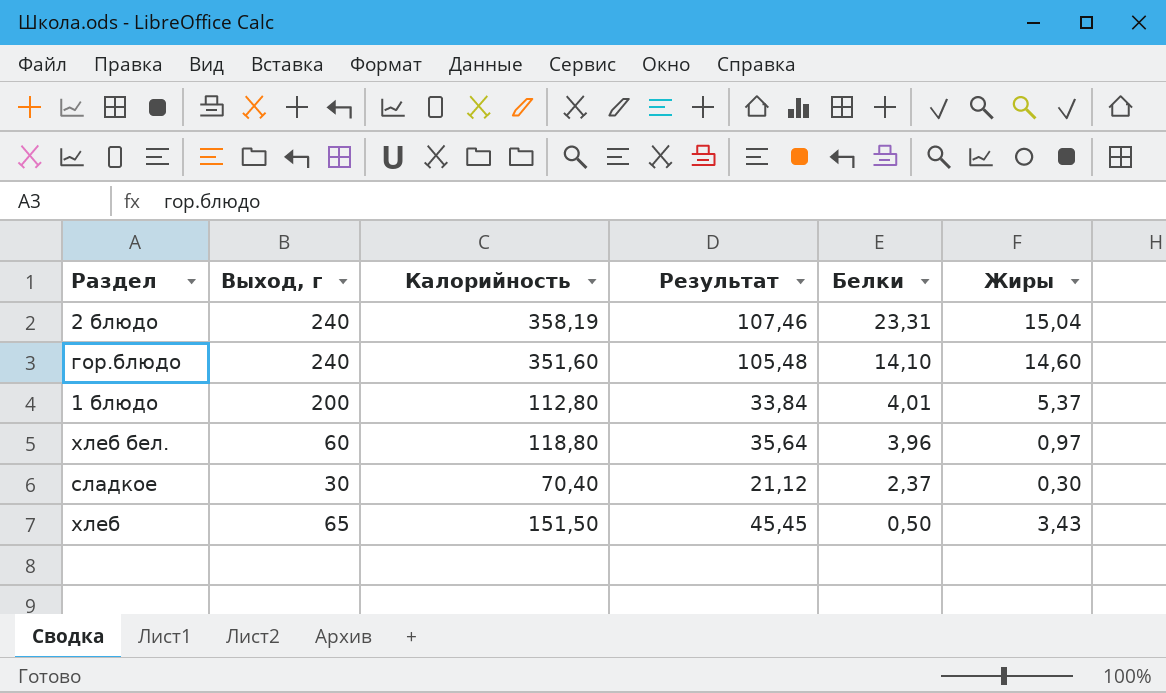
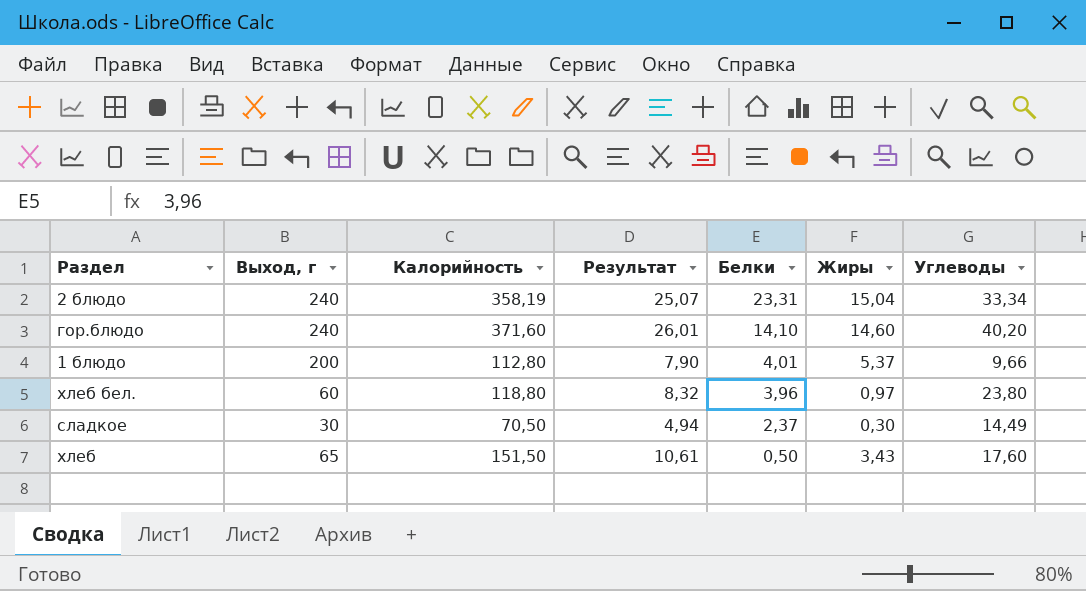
column Результат | formula: [Калорийность] * 0,3 -> [Калорийность] * 0,07
column Углеводы | position: none -> 7
гор.блюдо | Калорийность: 351,60 -> 371,60
сладкое | Калорийность: 70,40 -> 70,50

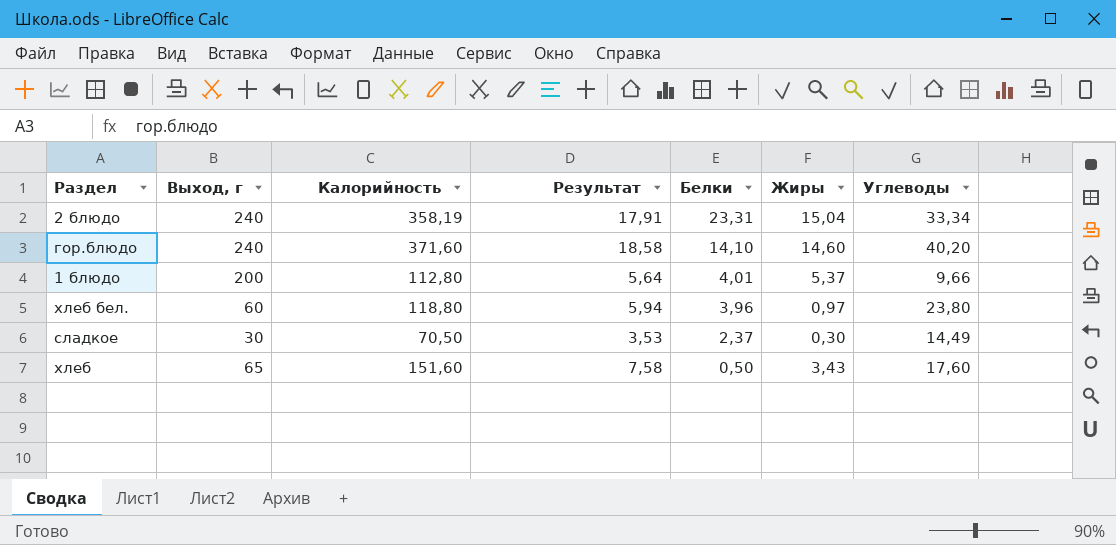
column Результат | formula: [Калорийность] * 0,07 -> [Калорийность] * 0,05
хлеб | Калорийность: 151,50 -> 151,60

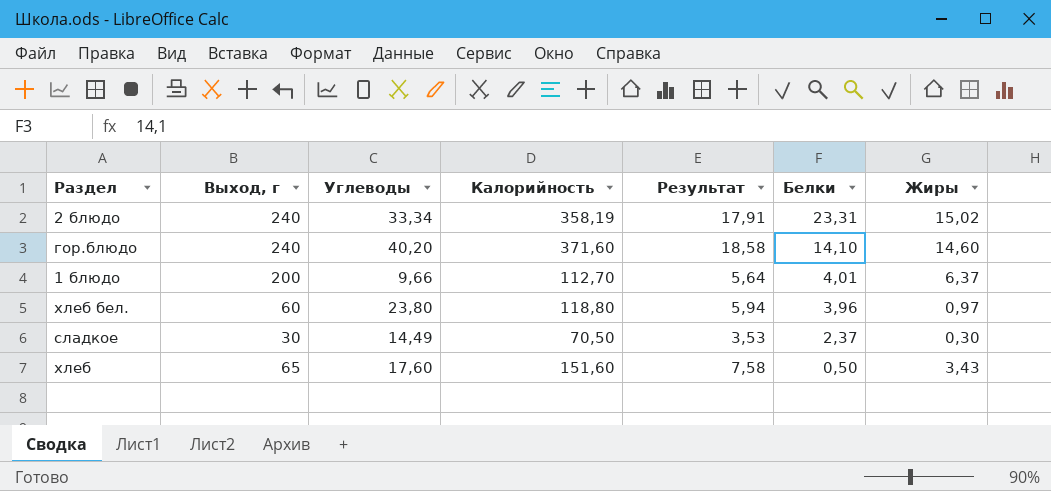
column Углеводы | position: 7 -> 3
2 блюдо | Жиры: 15,04 -> 15,02
1 блюдо | Калорийность: 112,80 -> 112,70
1 блюдо | Жиры: 5,37 -> 6,37

